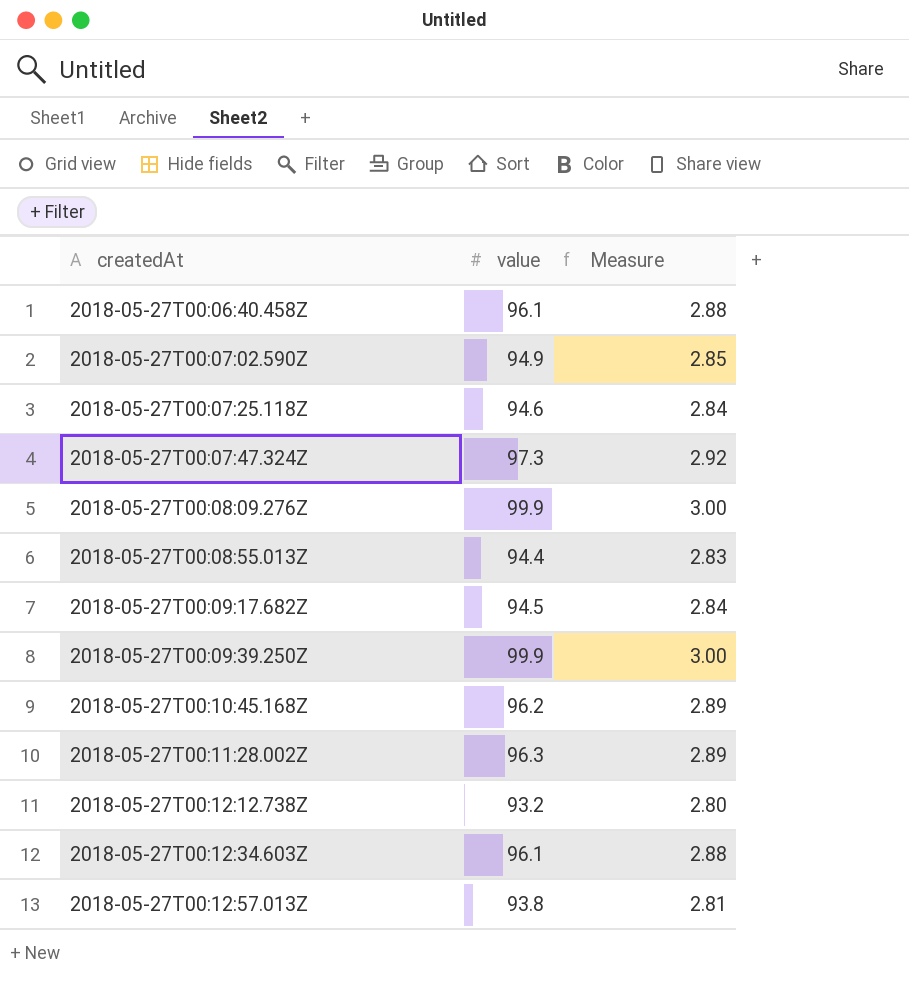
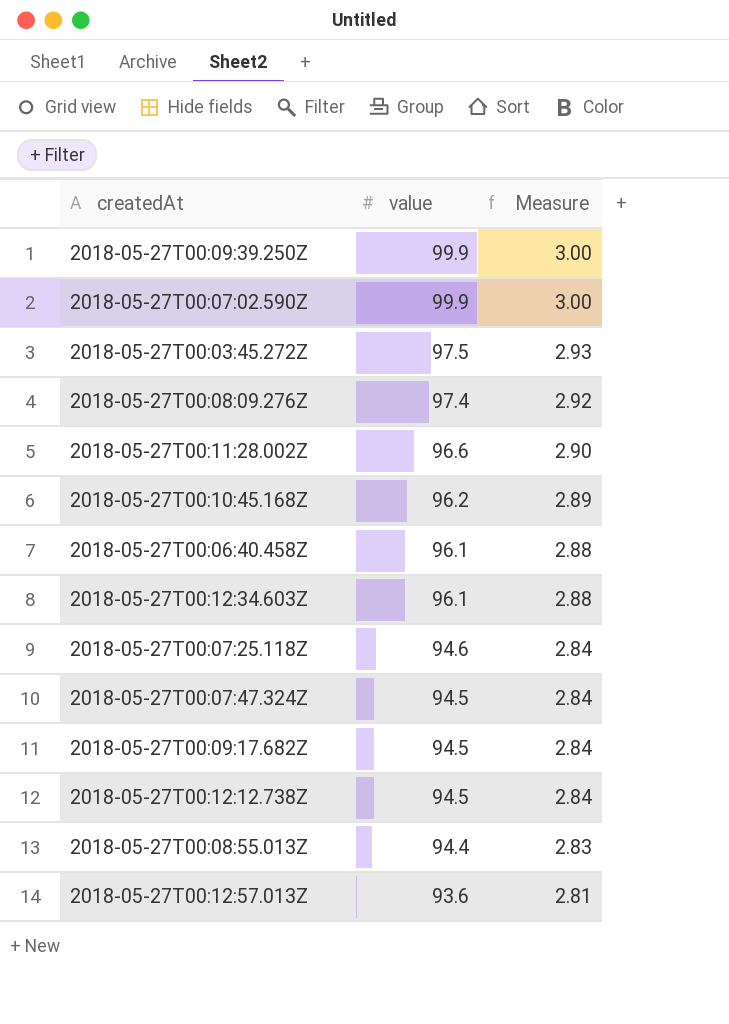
row order: createdAt ascending -> value descending
2018-05-27T00:07:02.590Z | value: 94.9 -> 99.9
2018-05-27T00:07:02.590Z | Measure: 2.85 -> 3.00
row 2018-05-27T00:03:45.272Z: none -> 97.5 | 2.93
2018-05-27T00:08:09.276Z | value: 99.9 -> 97.4
2018-05-27T00:08:09.276Z | Measure: 3.00 -> 2.92
2018-05-27T00:11:28.002Z | value: 96.3 -> 96.6
2018-05-27T00:11:28.002Z | Measure: 2.89 -> 2.90
2018-05-27T00:07:47.324Z | value: 97.3 -> 94.5
2018-05-27T00:07:47.324Z | Measure: 2.92 -> 2.84
2018-05-27T00:12:12.738Z | value: 93.2 -> 94.5
2018-05-27T00:12:12.738Z | Measure: 2.80 -> 2.84
2018-05-27T00:12:57.013Z | value: 93.8 -> 93.6

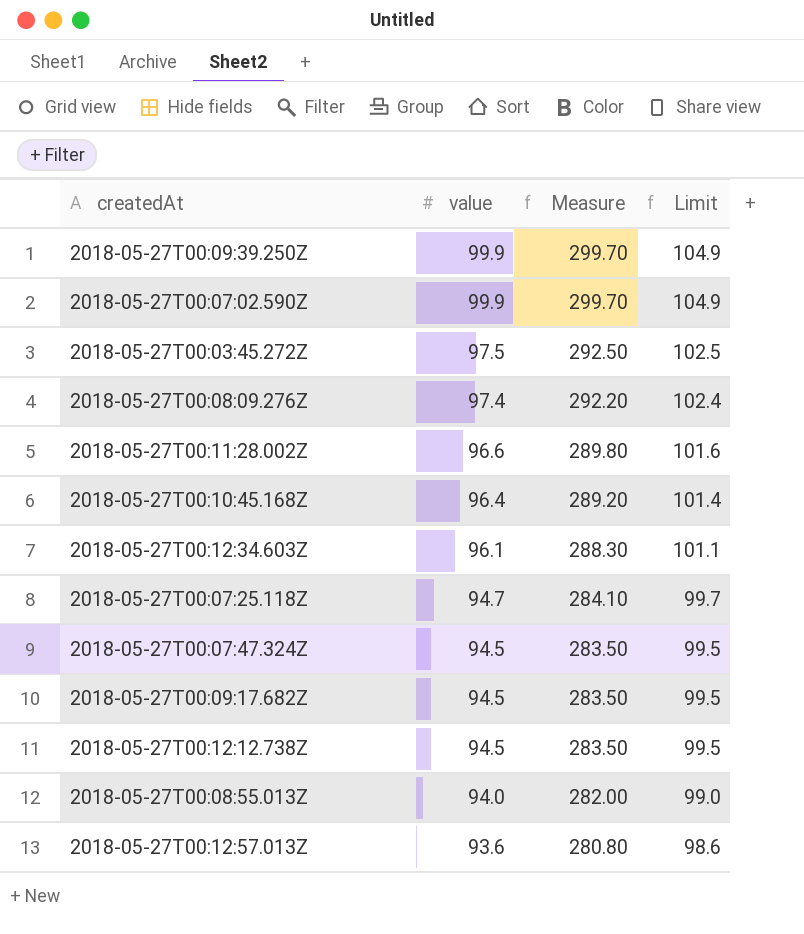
column Measure | formula: [value] * 0.03 -> [value] * 3
column Limit | formula: none -> [value] + 5
row 2018-05-27T00:06:40.458Z: 96.1 | 2.88 -> none
2018-05-27T00:10:45.168Z | value: 96.2 -> 96.4
2018-05-27T00:07:25.118Z | value: 94.6 -> 94.7
2018-05-27T00:08:55.013Z | value: 94.4 -> 94.0

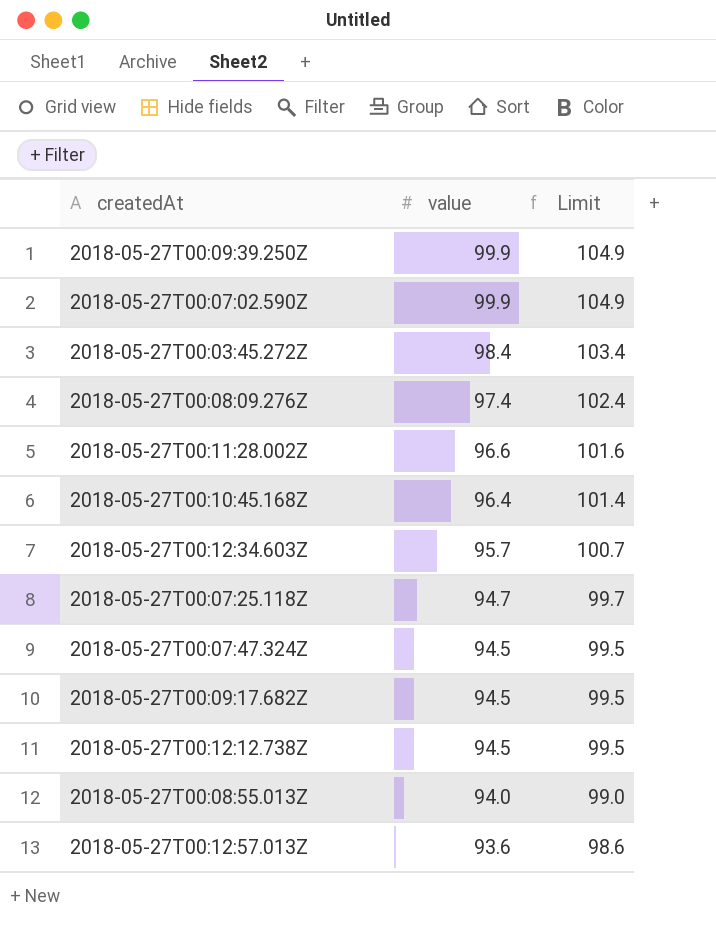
column Measure | formula: [value] * 3 -> none
2018-05-27T00:03:45.272Z | value: 97.5 -> 98.4
2018-05-27T00:03:45.272Z | Limit: 102.5 -> 103.4
2018-05-27T00:12:34.603Z | value: 96.1 -> 95.7
2018-05-27T00:12:34.603Z | Limit: 101.1 -> 100.7

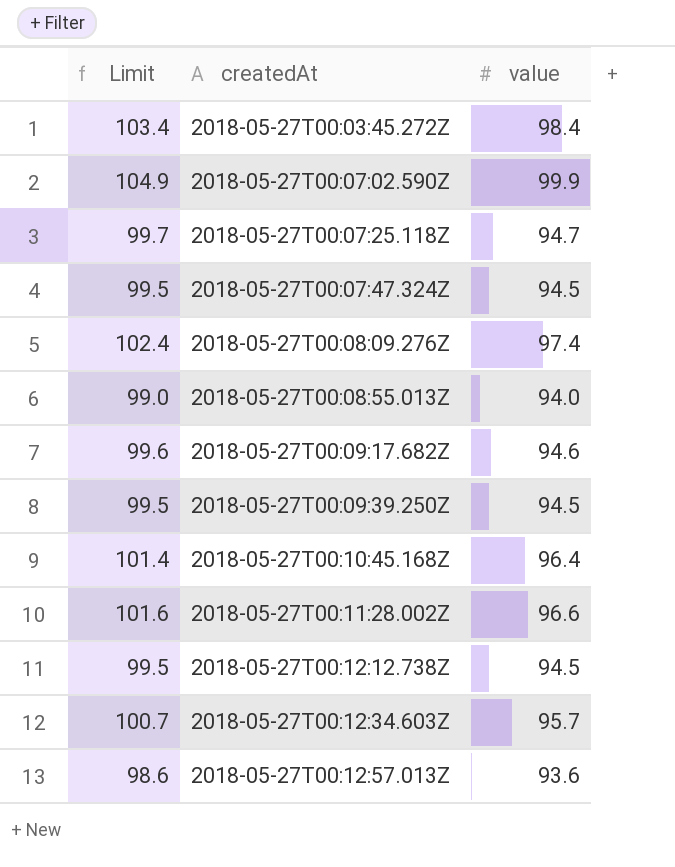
row order: value descending -> createdAt ascending
column Limit | position: 3 -> 1
2018-05-27T00:09:17.682Z | Limit: 99.5 -> 99.6
2018-05-27T00:09:17.682Z | value: 94.5 -> 94.6
2018-05-27T00:09:39.250Z | Limit: 104.9 -> 99.5
2018-05-27T00:09:39.250Z | value: 99.9 -> 94.5

